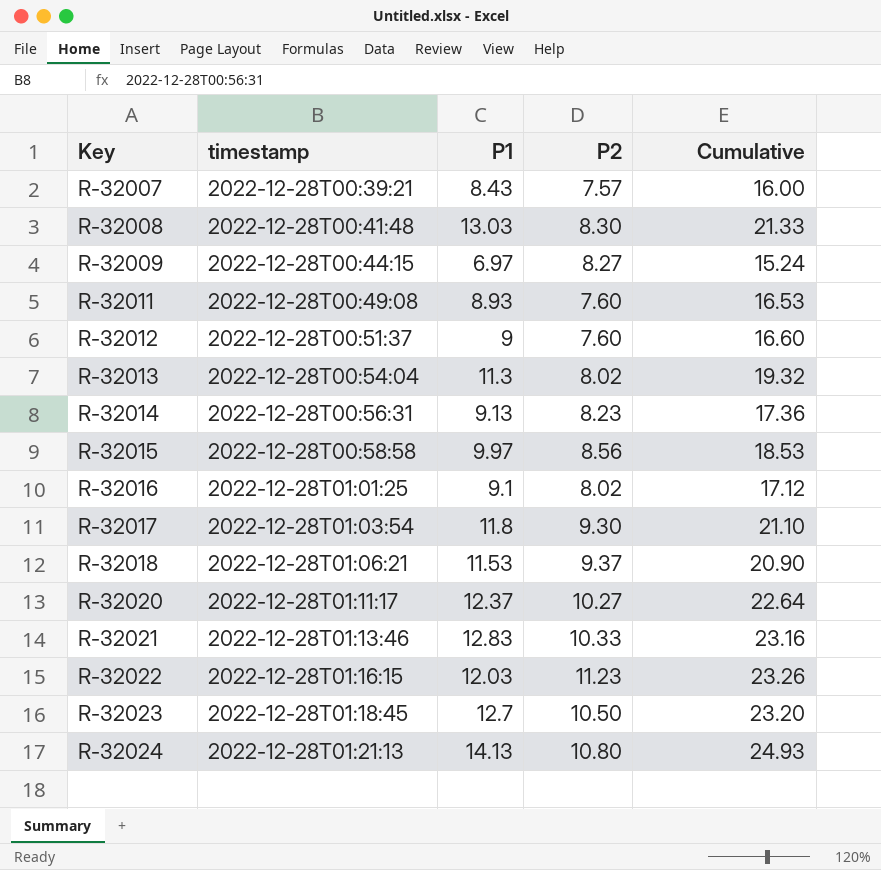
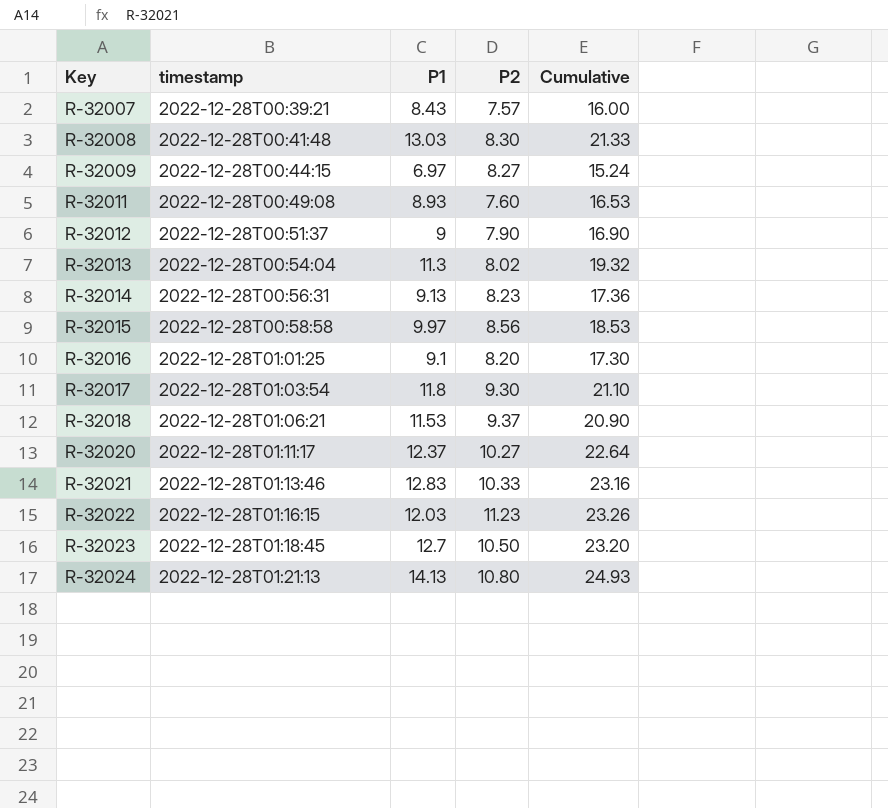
R-32012 | P2: 7.60 -> 7.90
R-32012 | Cumulative: 16.60 -> 16.90
R-32016 | P2: 8.02 -> 8.20
R-32016 | Cumulative: 17.12 -> 17.30

